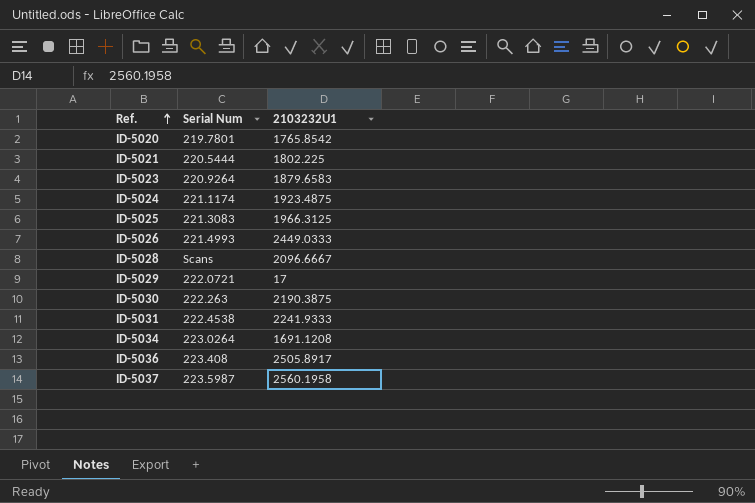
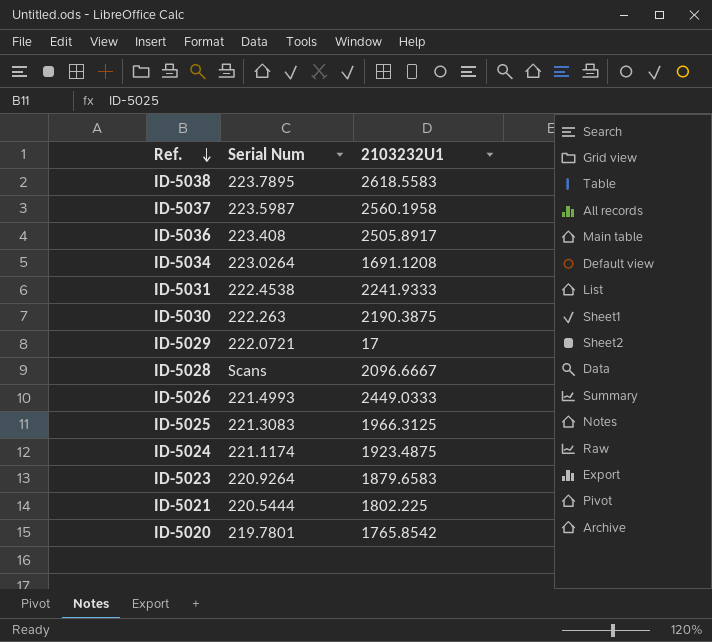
row order: Ref. ascending -> Ref. descending
row ID-5038: none -> 223.7895 | 2618.5583

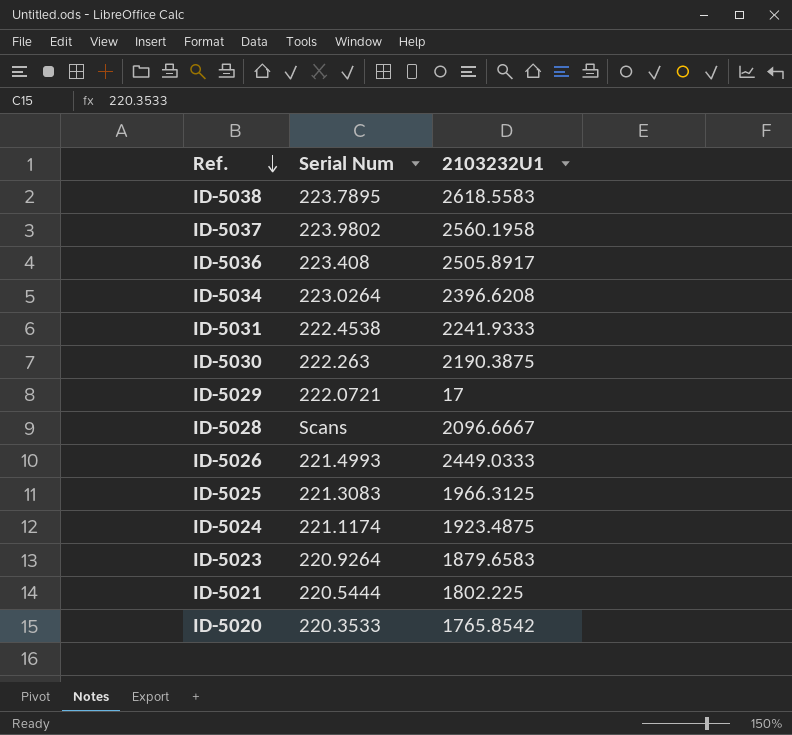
ID-5037 | Serial Num: 223.5987 -> 223.9802
ID-5034 | 2103232U1: 1691.1208 -> 2396.6208
ID-5020 | Serial Num: 219.7801 -> 220.3533

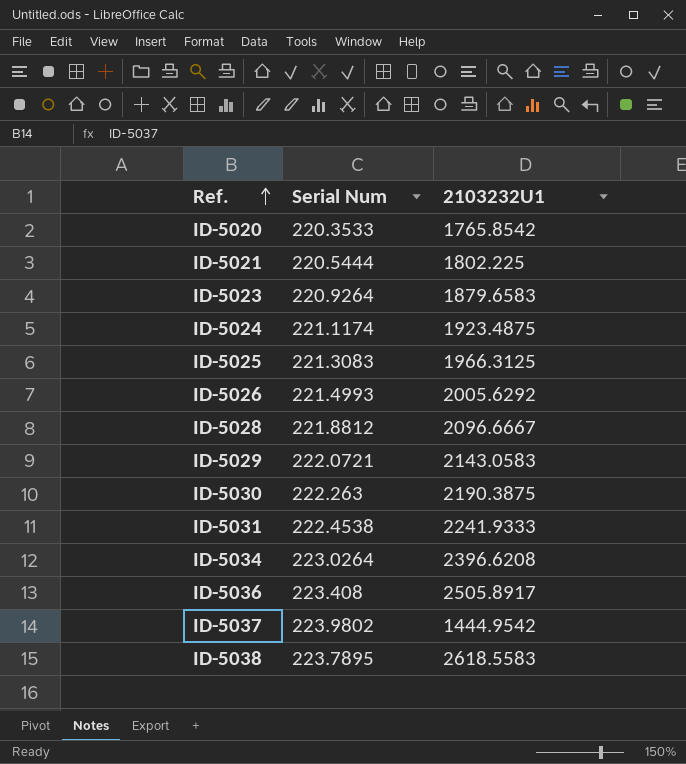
row order: Ref. descending -> Ref. ascending
ID-5026 | 2103232U1: 2449.0333 -> 2005.6292
ID-5028 | Serial Num: Scans -> 221.8812
ID-5029 | 2103232U1: 17 -> 2143.0583
ID-5037 | 2103232U1: 2560.1958 -> 1444.9542

